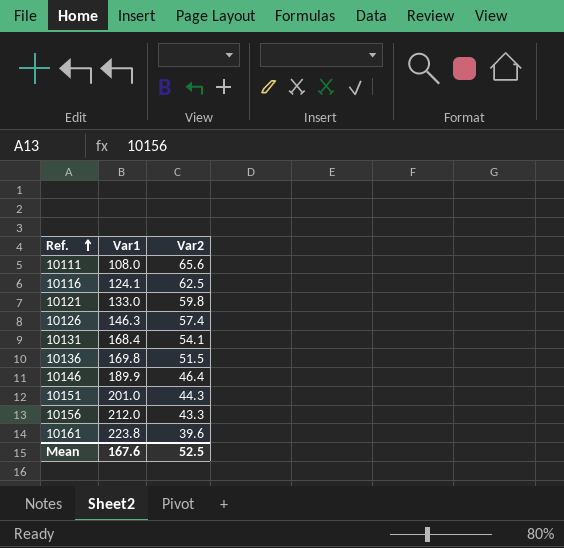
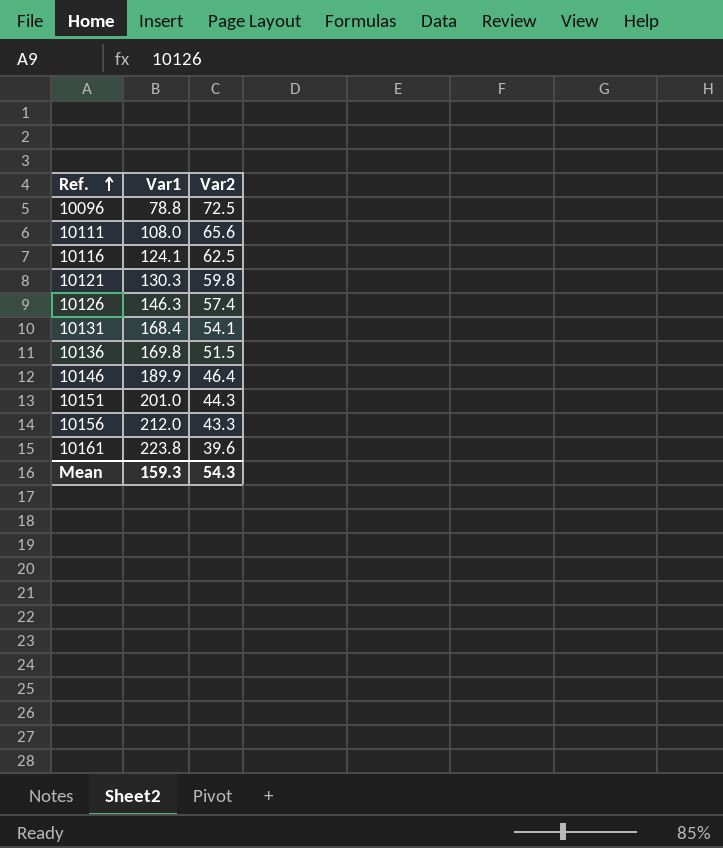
row 10096: none -> 78.8 | 72.5
10121 | Var1: 133.0 -> 130.3
Mean | Var1: 167.6 -> 159.3
Mean | Var2: 52.5 -> 54.3

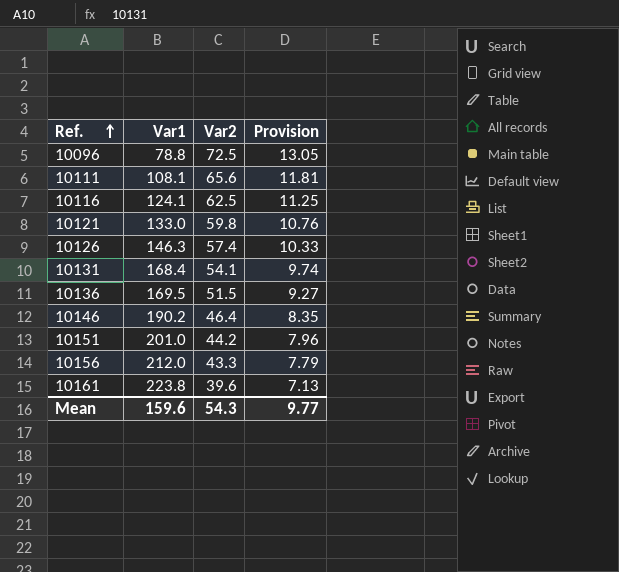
column Provision | formula: none -> [Var2] * 0.18
10111 | Var1: 108.0 -> 108.1
10121 | Var1: 130.3 -> 133.0
10136 | Var1: 169.8 -> 169.5
10146 | Var1: 189.9 -> 190.2
10151 | Var2: 44.3 -> 44.2
Mean | Var1: 159.3 -> 159.6

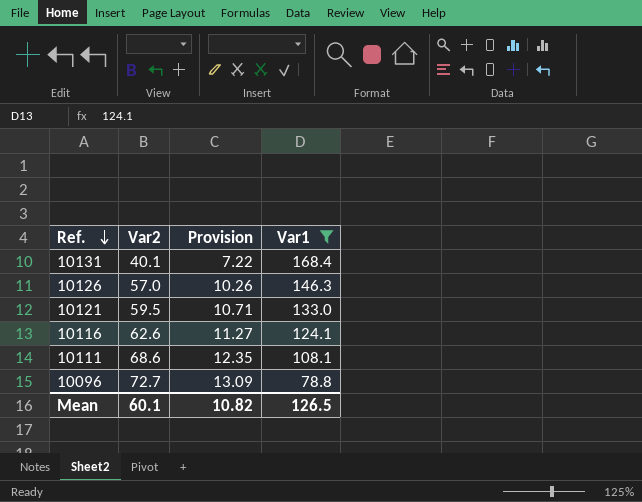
filter: none -> Var1 <= 168.4
row order: Ref. ascending -> Ref. descending
column Var1 | position: 2 -> 4
10131 | Var2: 54.1 -> 40.1
10131 | Provision: 9.74 -> 7.22
10126 | Var2: 57.4 -> 57.0
10126 | Provision: 10.33 -> 10.26
10121 | Var2: 59.8 -> 59.5
10121 | Provision: 10.76 -> 10.71
10116 | Var2: 62.5 -> 62.6
10116 | Provision: 11.25 -> 11.27
10111 | Var2: 65.6 -> 68.6
10111 | Provision: 11.81 -> 12.35
10096 | Var2: 72.5 -> 72.7
10096 | Provision: 13.05 -> 13.09
Mean | Var2: 54.3 -> 60.1
Mean | Provision: 9.77 -> 10.82
Mean | Var1: 159.6 -> 126.5

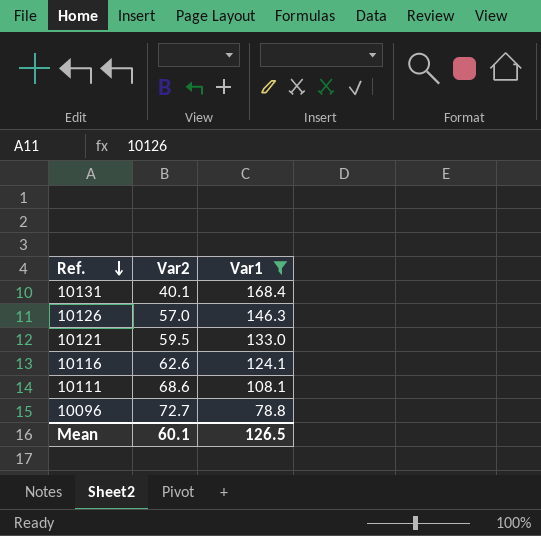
column Provision | formula: [Var2] * 0.18 -> none

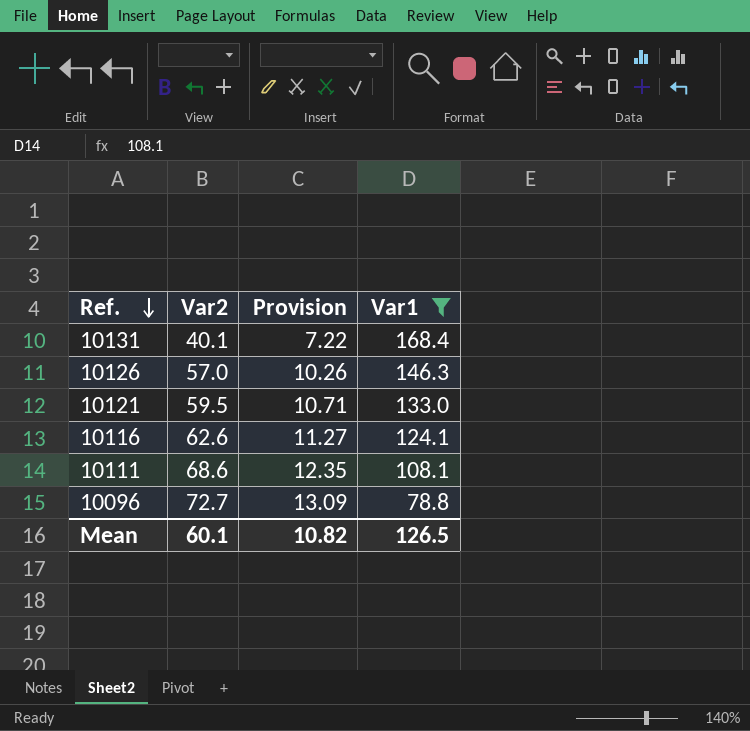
column Provision | formula: none -> [Var2] * 0.18

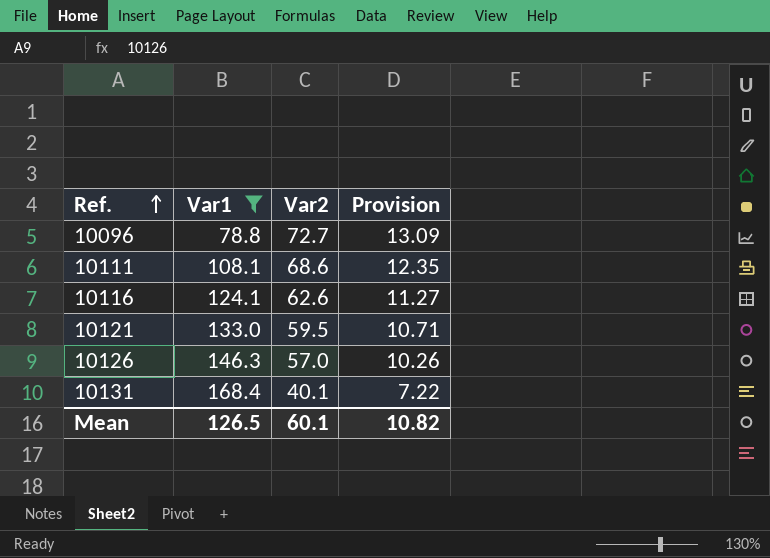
row order: Ref. descending -> Ref. ascending
column Var1 | position: 4 -> 2

